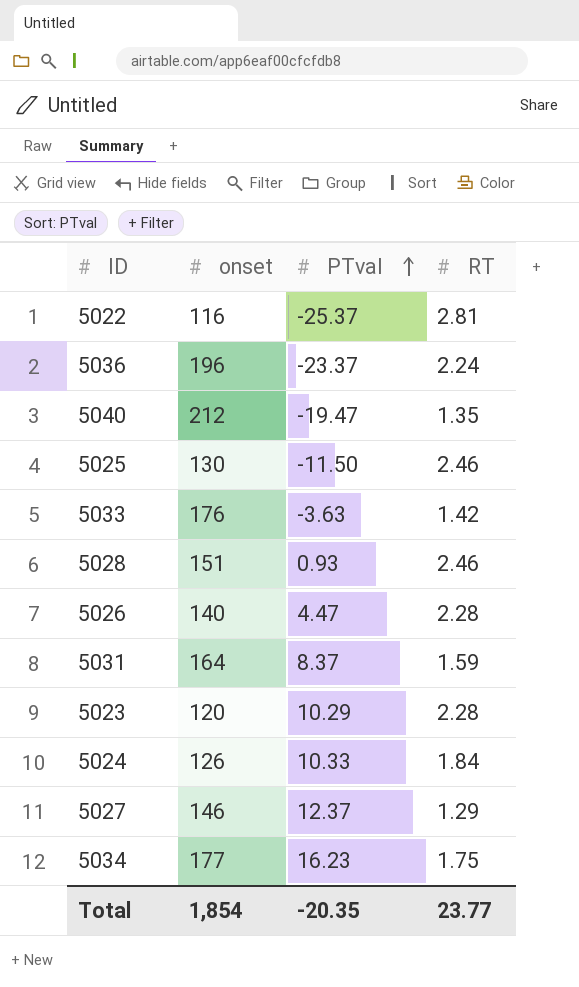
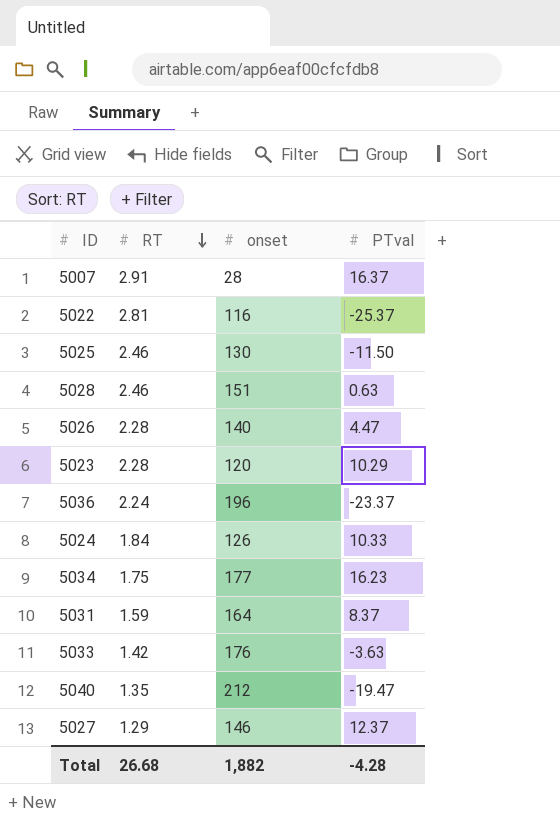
row order: PTval ascending -> RT descending
column RT | position: 4 -> 2
row 5007: none -> 2.91 | 28 | 16.37
5028 | PTval: 0.93 -> 0.63
Total | RT: 23.77 -> 26.68
Total | onset: 1,854 -> 1,882
Total | PTval: -20.35 -> -4.28

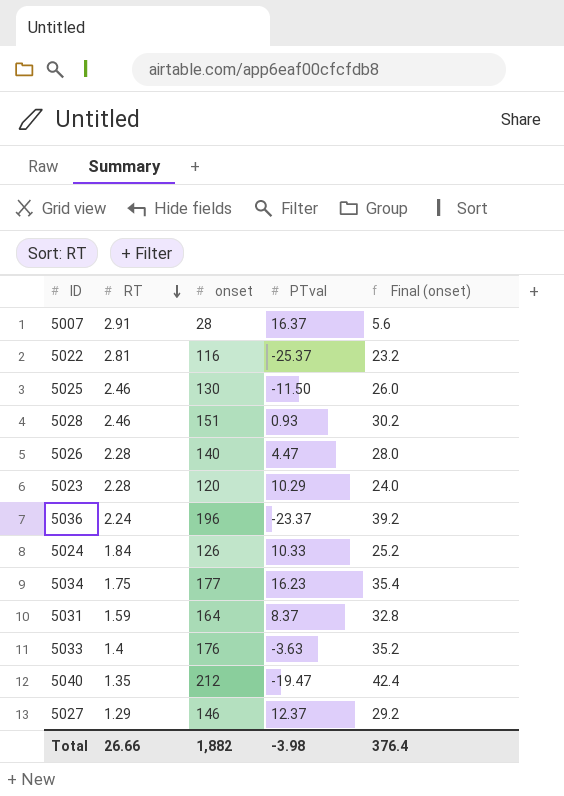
column Final (onset) | formula: none -> [onset] * 0.2
5028 | PTval: 0.63 -> 0.93
5033 | RT: 1.42 -> 1.4
Total | RT: 26.68 -> 26.66
Total | PTval: -4.28 -> -3.98

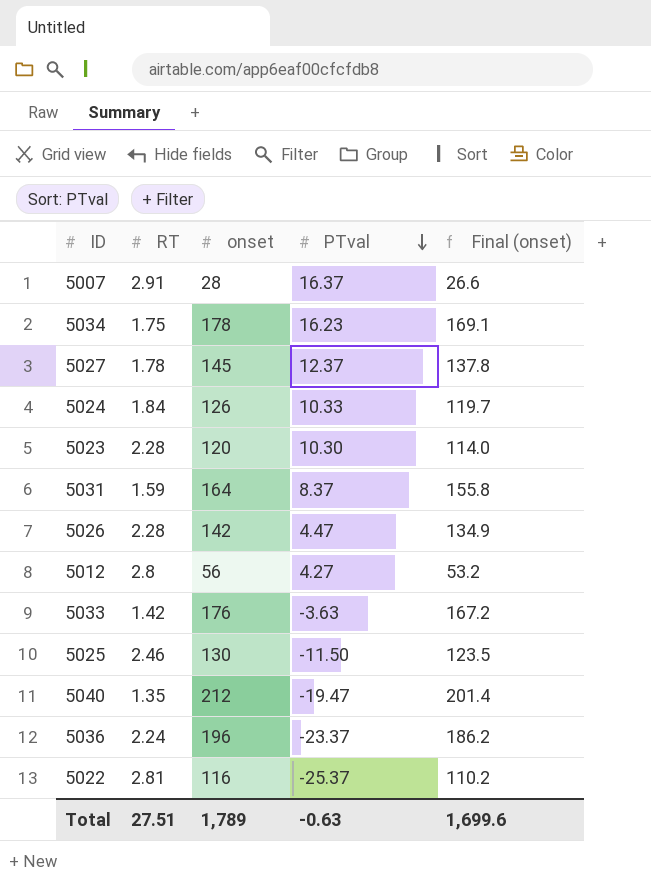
row order: RT descending -> PTval descending
column Final (onset) | formula: [onset] * 0.2 -> [onset] * 0.95
row 5028: 2.46 | 151 | 0.93 | 30.2 -> none
5034 | onset: 177 -> 178
5027 | RT: 1.29 -> 1.78
5027 | onset: 146 -> 145
5023 | PTval: 10.29 -> 10.30
5026 | onset: 140 -> 142
row 5012: none -> 2.8 | 56 | 4.27 | 53.2
5033 | RT: 1.4 -> 1.42
Total | RT: 26.66 -> 27.51
Total | onset: 1,882 -> 1,789
Total | PTval: -3.98 -> -0.63
Total | Final (onset): 376.4 -> 1,699.6

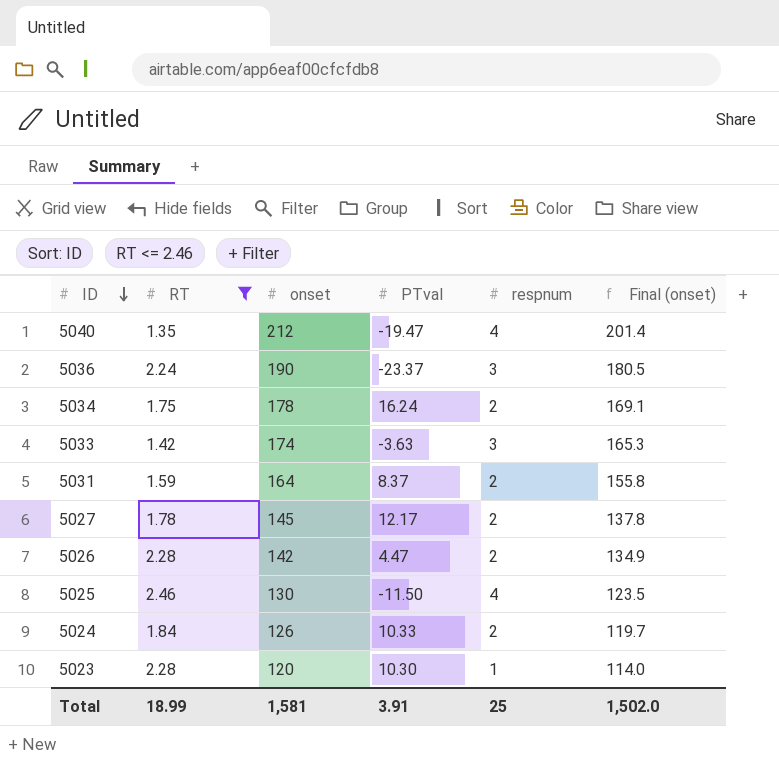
filter: none -> RT <= 2.46
row order: PTval descending -> ID descending
column respnum | position: none -> 5
5036 | onset: 196 -> 190
5036 | Final (onset): 186.2 -> 180.5
5034 | PTval: 16.23 -> 16.24
5033 | onset: 176 -> 174
5033 | Final (onset): 167.2 -> 165.3
5027 | PTval: 12.37 -> 12.17
Total | RT: 27.51 -> 18.99
Total | onset: 1,789 -> 1,581
Total | PTval: -0.63 -> 3.91
Total | Final (onset): 1,699.6 -> 1,502.0

